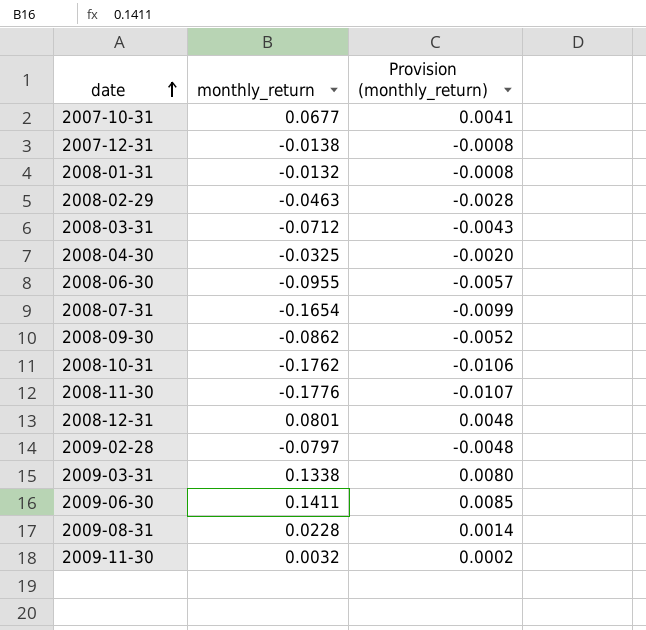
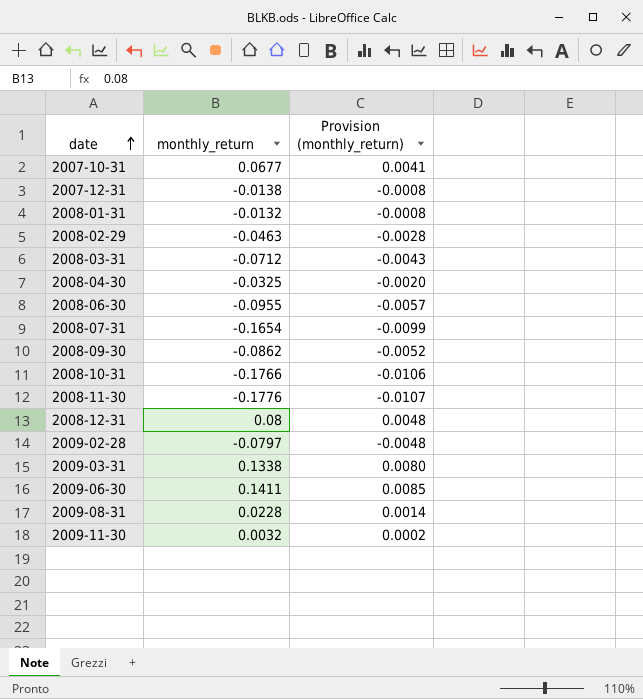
2008-10-31 | monthly_return: -0.1762 -> -0.1766
2008-12-31 | monthly_return: 0.0801 -> 0.08

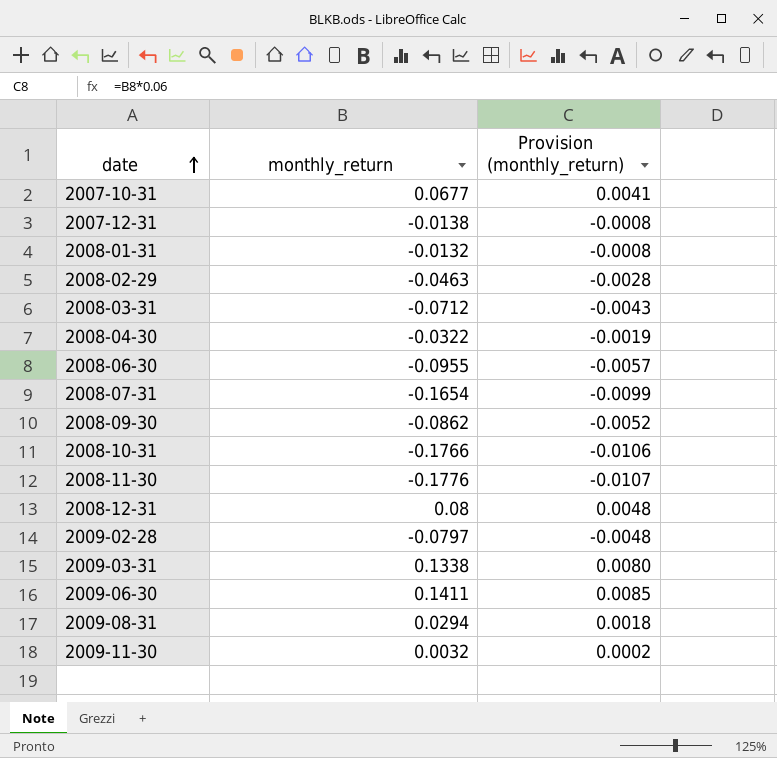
2008-04-30 | monthly_return: -0.0325 -> -0.0322
2008-04-30 | Provision (monthly_return): -0.0020 -> -0.0019
2009-08-31 | monthly_return: 0.0228 -> 0.0294
2009-08-31 | Provision (monthly_return): 0.0014 -> 0.0018

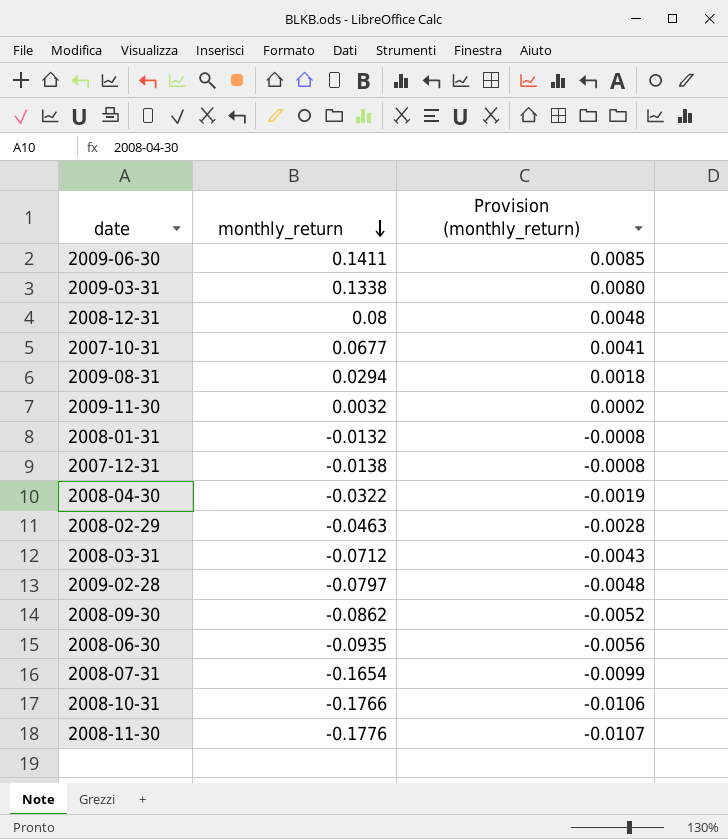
row order: date ascending -> monthly_return descending
2008-06-30 | monthly_return: -0.0955 -> -0.0935
2008-06-30 | Provision (monthly_return): -0.0057 -> -0.0056

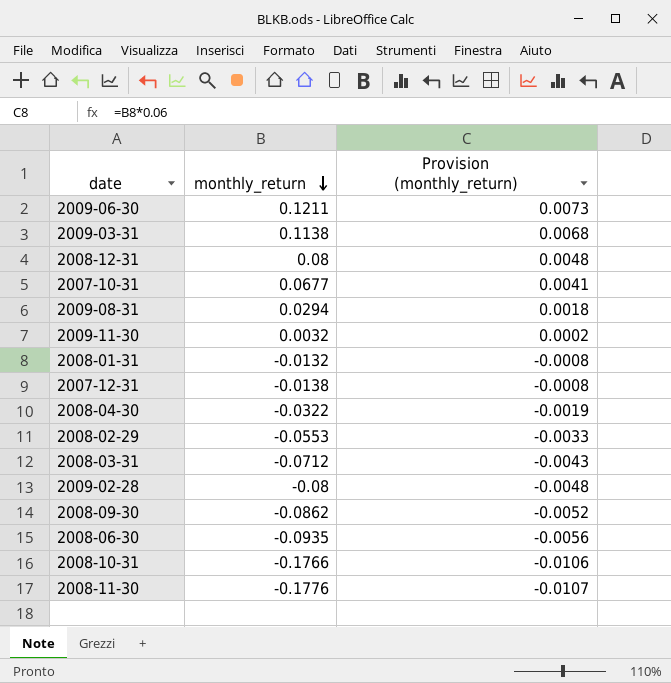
row 2008-07-31: -0.1654 | -0.0099 -> none
2009-06-30 | monthly_return: 0.1411 -> 0.1211
2009-06-30 | Provision (monthly_return): 0.0085 -> 0.0073
2009-03-31 | monthly_return: 0.1338 -> 0.1138
2009-03-31 | Provision (monthly_return): 0.0080 -> 0.0068
2008-02-29 | monthly_return: -0.0463 -> -0.0553
2008-02-29 | Provision (monthly_return): -0.0028 -> -0.0033
2009-02-28 | monthly_return: -0.0797 -> -0.08

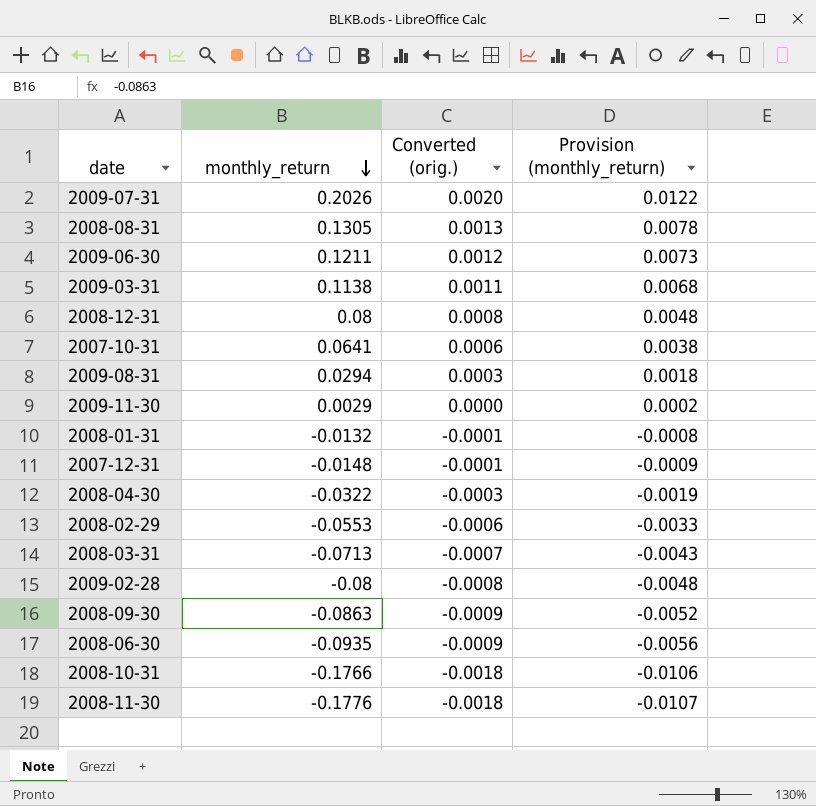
column Converted (orig.) | formula: none -> [monthly_return] * 0.01
row 2009-07-31: none -> 0.2026 | 0.0020 | 0.0122
row 2008-08-31: none -> 0.1305 | 0.0013 | 0.0078
2007-10-31 | monthly_return: 0.0677 -> 0.0641
2007-10-31 | Provision (monthly_return): 0.0041 -> 0.0038
2009-11-30 | monthly_return: 0.0032 -> 0.0029
2007-12-31 | monthly_return: -0.0138 -> -0.0148
2007-12-31 | Provision (monthly_return): -0.0008 -> -0.0009
2008-03-31 | monthly_return: -0.0712 -> -0.0713
2008-09-30 | monthly_return: -0.0862 -> -0.0863

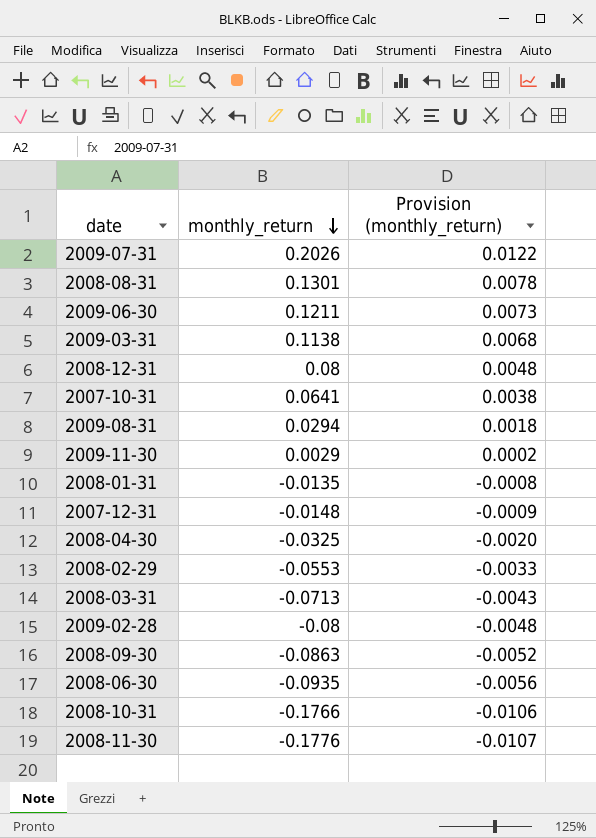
column Converted (orig.) | formula: [monthly_return] * 0.01 -> none
2008-08-31 | monthly_return: 0.1305 -> 0.1301
2008-01-31 | monthly_return: -0.0132 -> -0.0135
2008-04-30 | monthly_return: -0.0322 -> -0.0325
2008-04-30 | Provision (monthly_return): -0.0019 -> -0.0020

